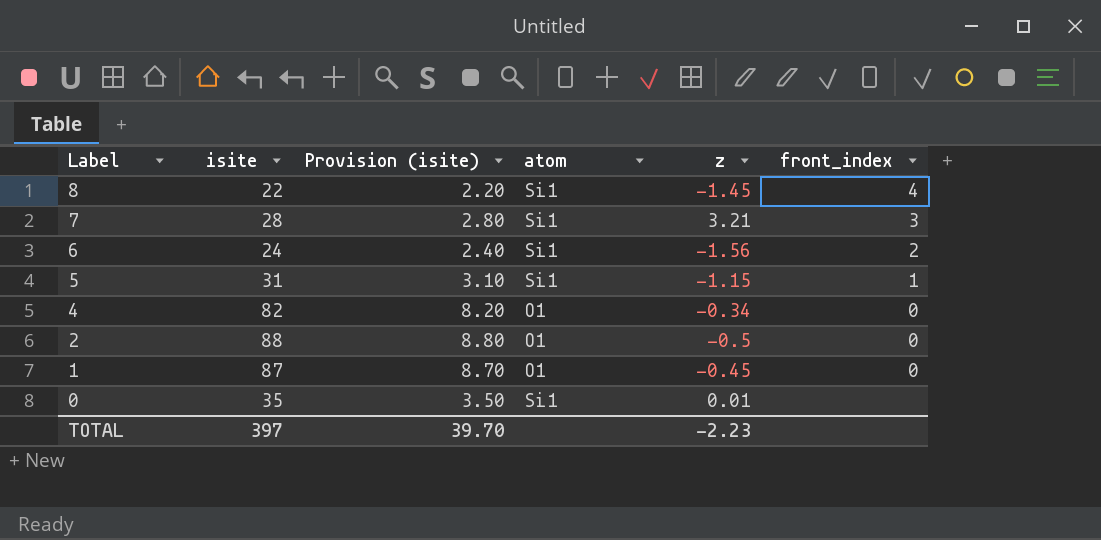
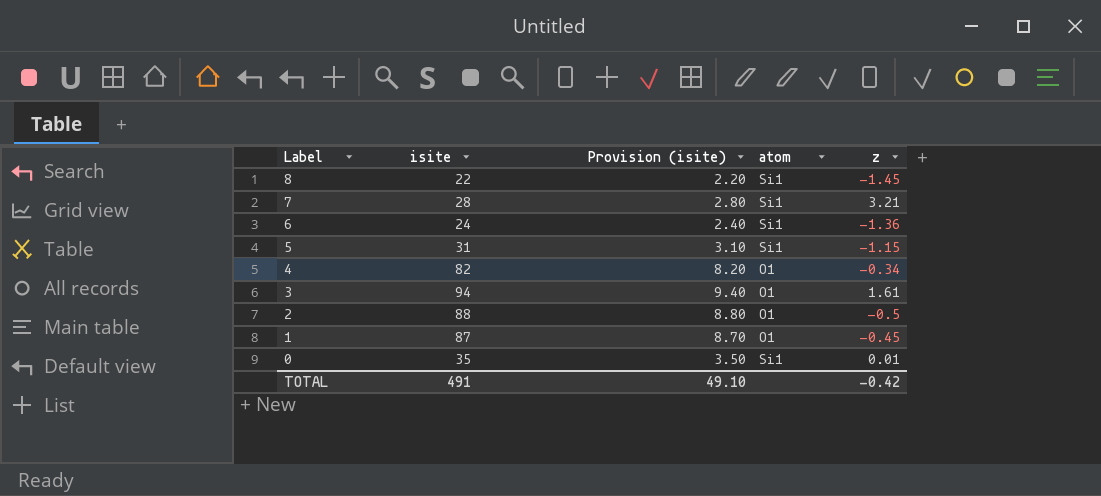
column front_index | position: 6 -> none
6 | z: -1.56 -> -1.36
row 3: none -> 94 | 9.40 | O1 | 1.61
TOTAL | isite: 397 -> 491
TOTAL | Provision (isite): 39.70 -> 49.10
TOTAL | z: -2.23 -> -0.42

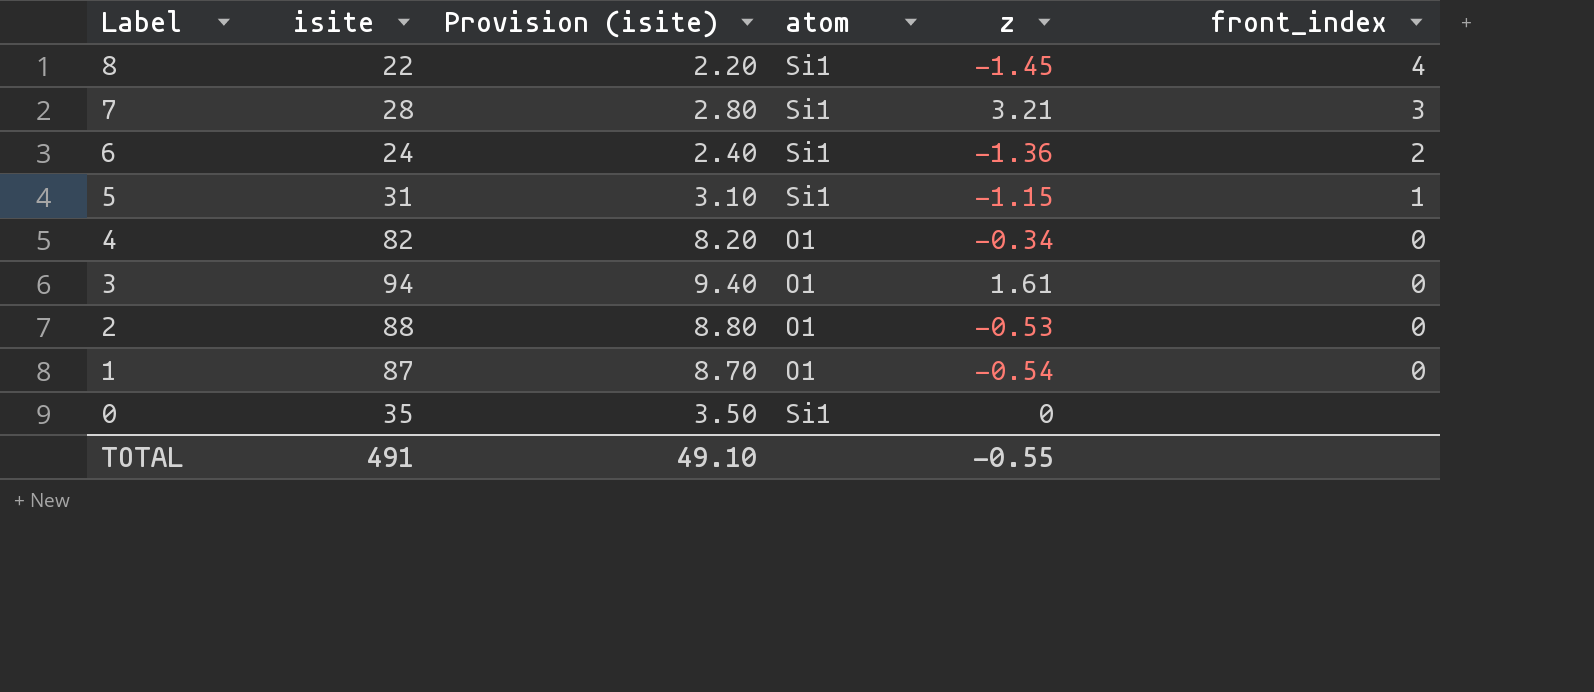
column front_index | position: none -> 6
2 | z: -0.5 -> -0.53
1 | z: -0.45 -> -0.54
0 | z: 0.01 -> 0
TOTAL | z: -0.42 -> -0.55

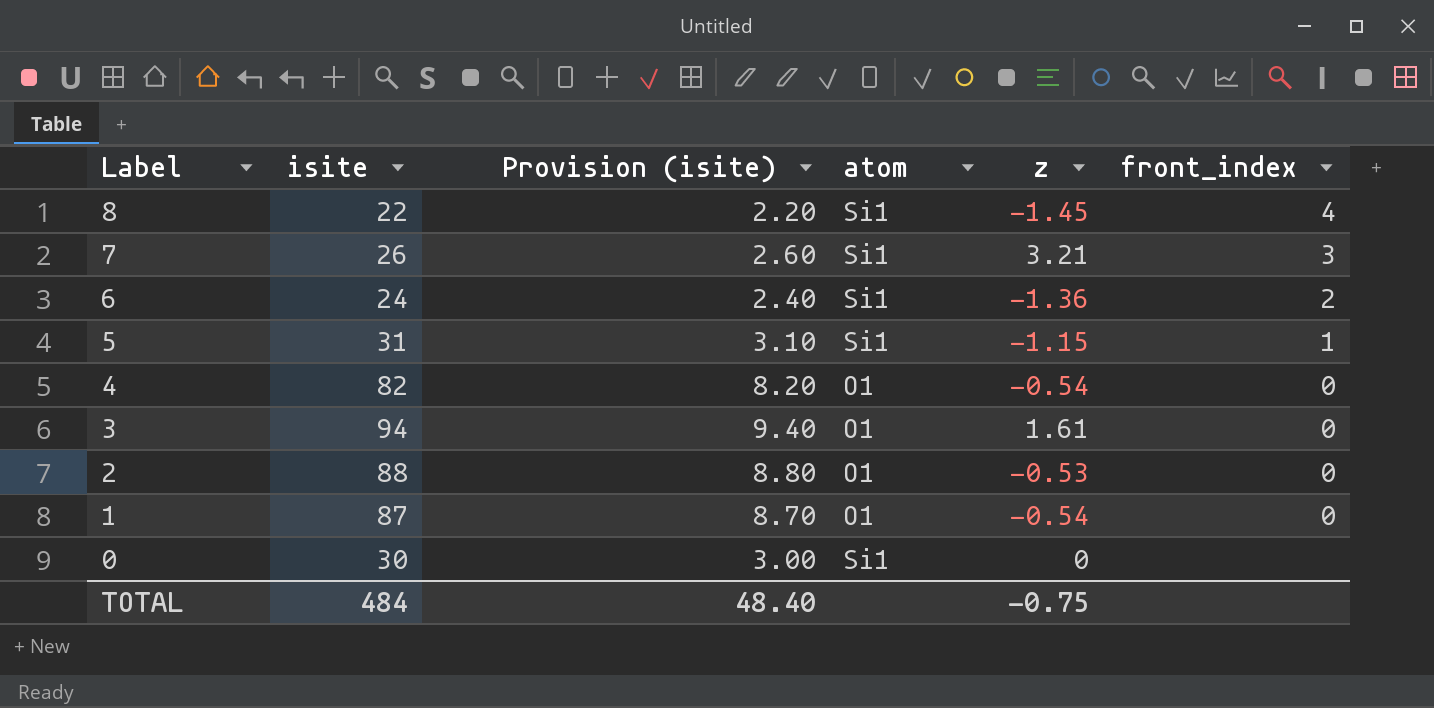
7 | isite: 28 -> 26
7 | Provision (isite): 2.80 -> 2.60
4 | z: -0.34 -> -0.54
0 | isite: 35 -> 30
0 | Provision (isite): 3.50 -> 3.00
TOTAL | isite: 491 -> 484
TOTAL | Provision (isite): 49.10 -> 48.40
TOTAL | z: -0.55 -> -0.75

